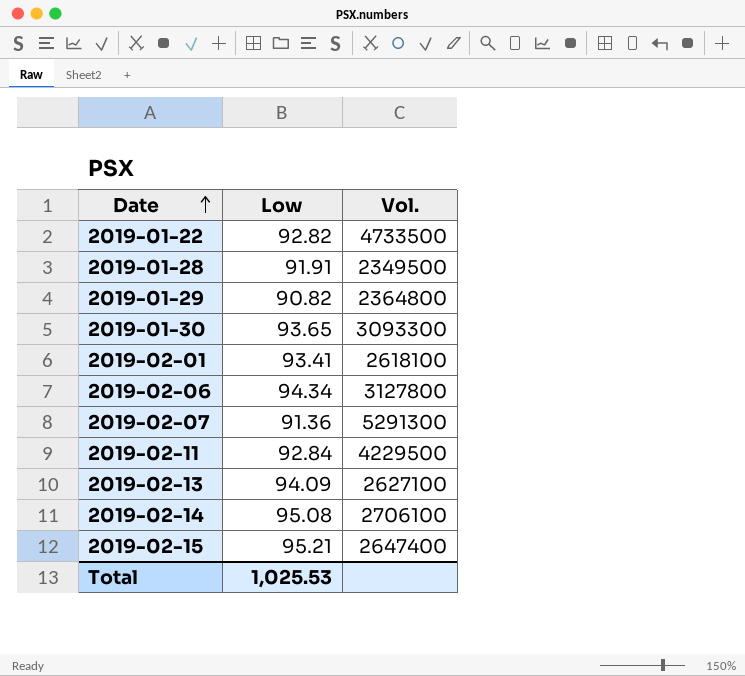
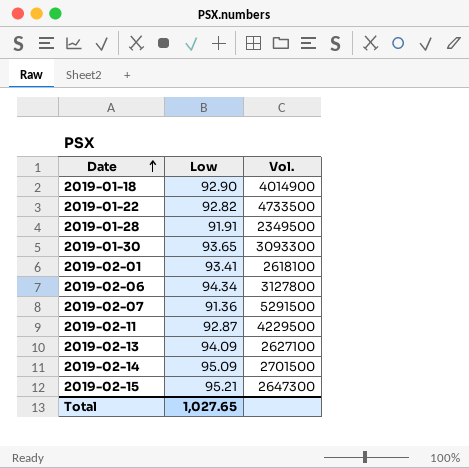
row 2019-01-29: 90.82 | 2364800 -> none
row 2019-01-18: none -> 92.90 | 4014900
2019-02-07 | Vol.: 5291300 -> 5291500
2019-02-11 | Low: 92.84 -> 92.87
2019-02-14 | Low: 95.08 -> 95.09
2019-02-14 | Vol.: 2706100 -> 2701500
2019-02-15 | Vol.: 2647400 -> 2647300
Total | Low: 1,025.53 -> 1,027.65

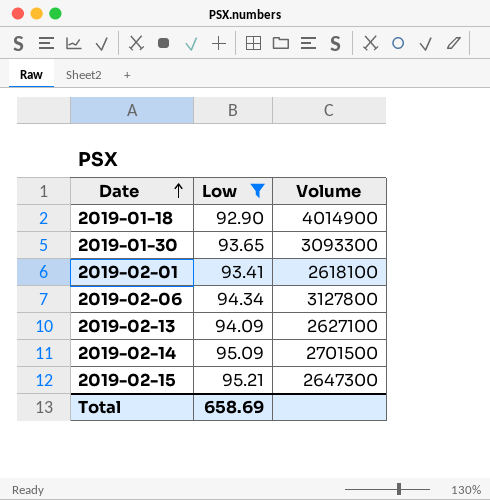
filter: none -> Low >= 92.90
column name: Vol. -> Volume
Total | Low: 1,027.65 -> 658.69

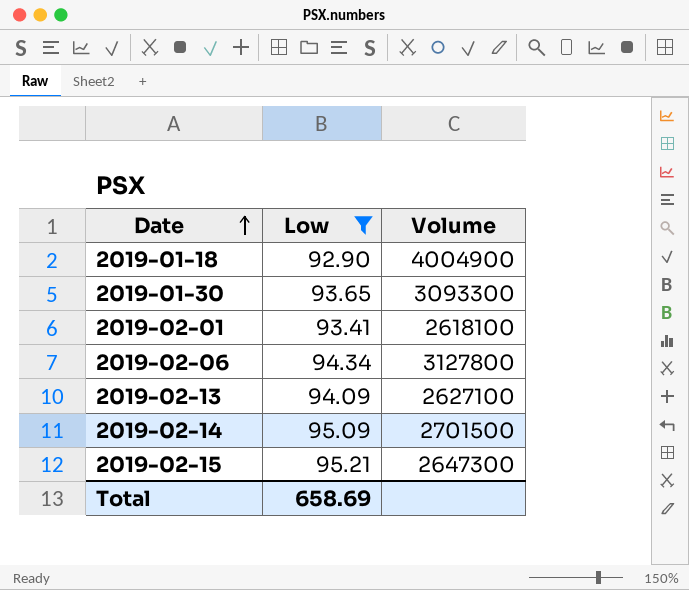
2019-01-18 | Volume: 4014900 -> 4004900

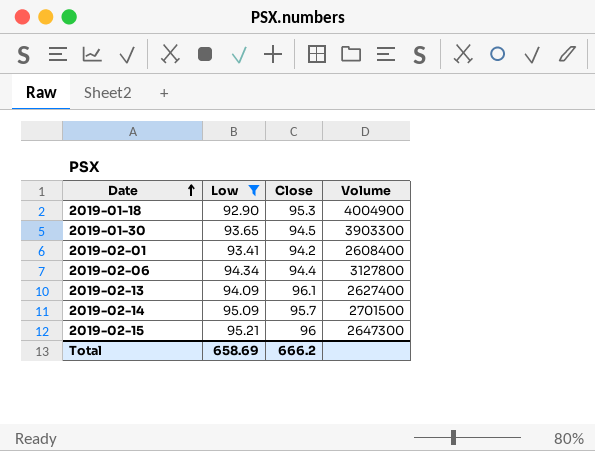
column Close | position: none -> 3
2019-01-30 | Volume: 3093300 -> 3903300
2019-02-01 | Volume: 2618100 -> 2608400
2019-02-13 | Volume: 2627100 -> 2627400

